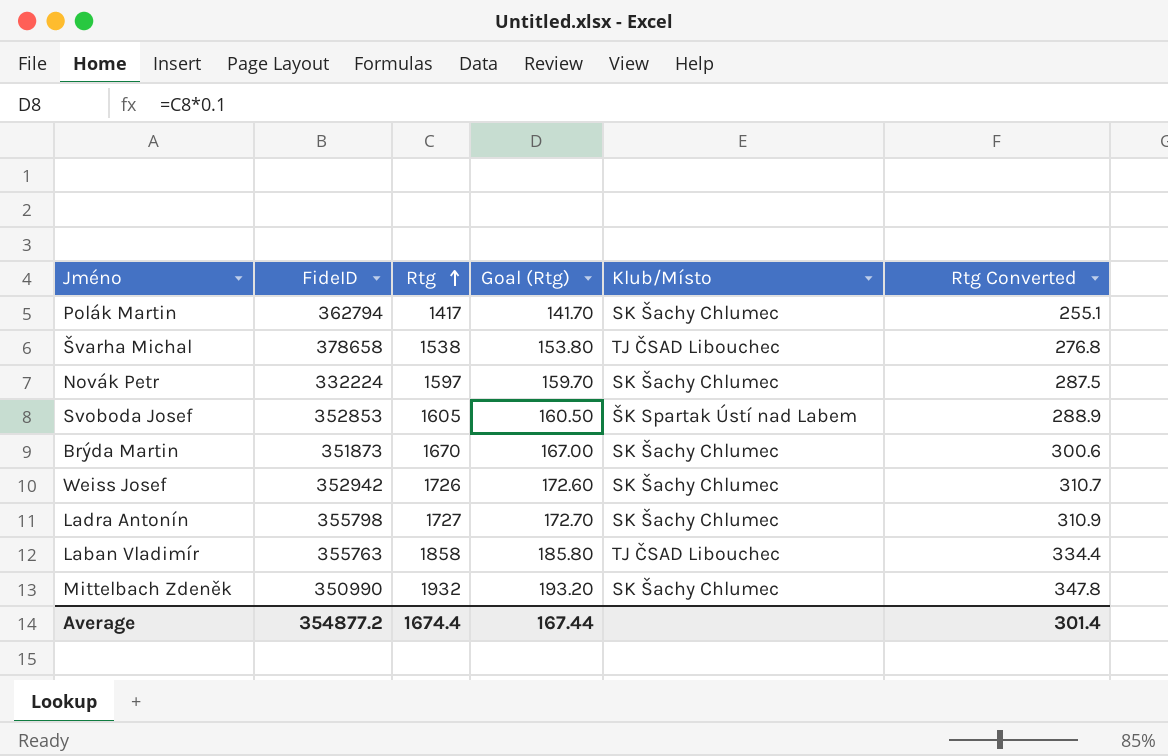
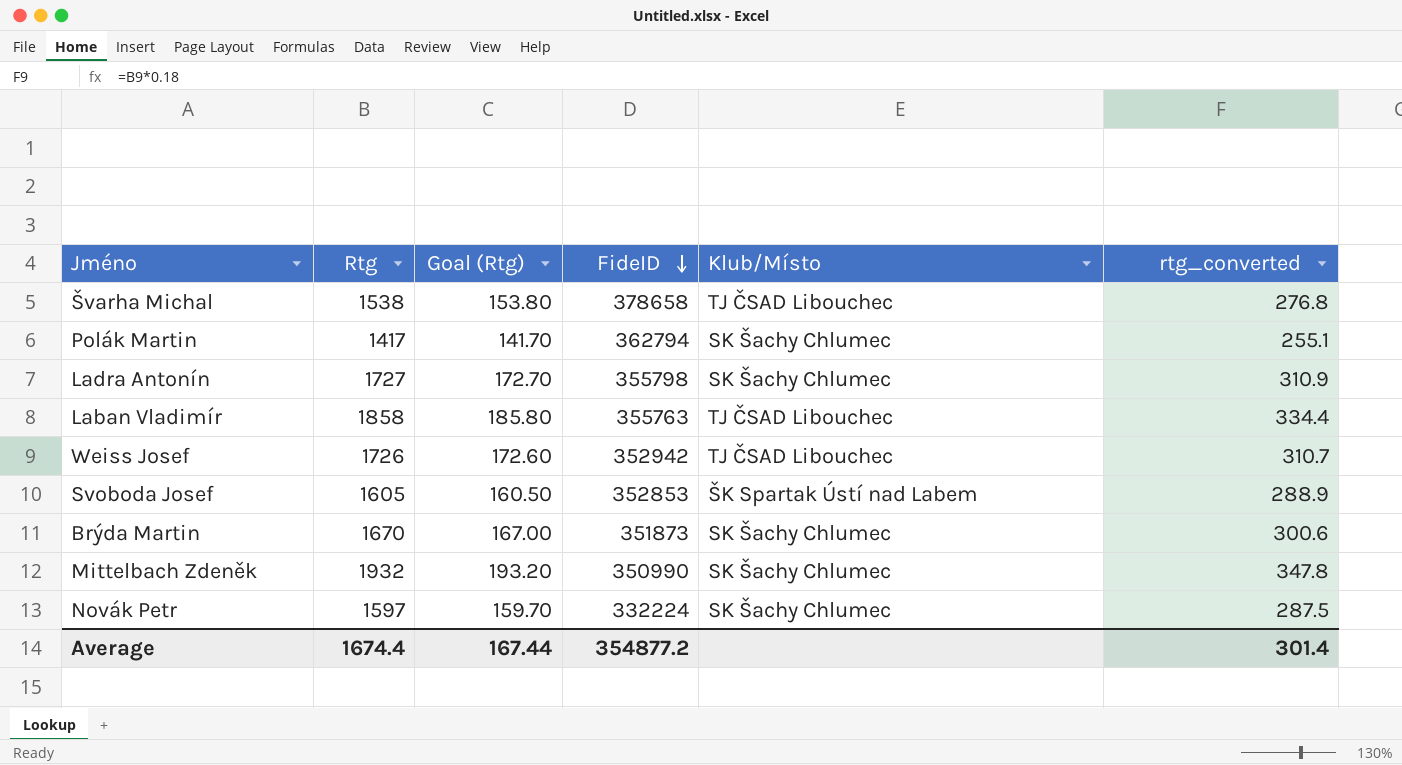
row order: Rtg ascending -> FideID descending
column FideID | position: 2 -> 4
column name: Rtg Converted -> rtg_converted
Weiss Josef | Klub/Místo: SK Šachy Chlumec -> TJ ČSAD Libouchec

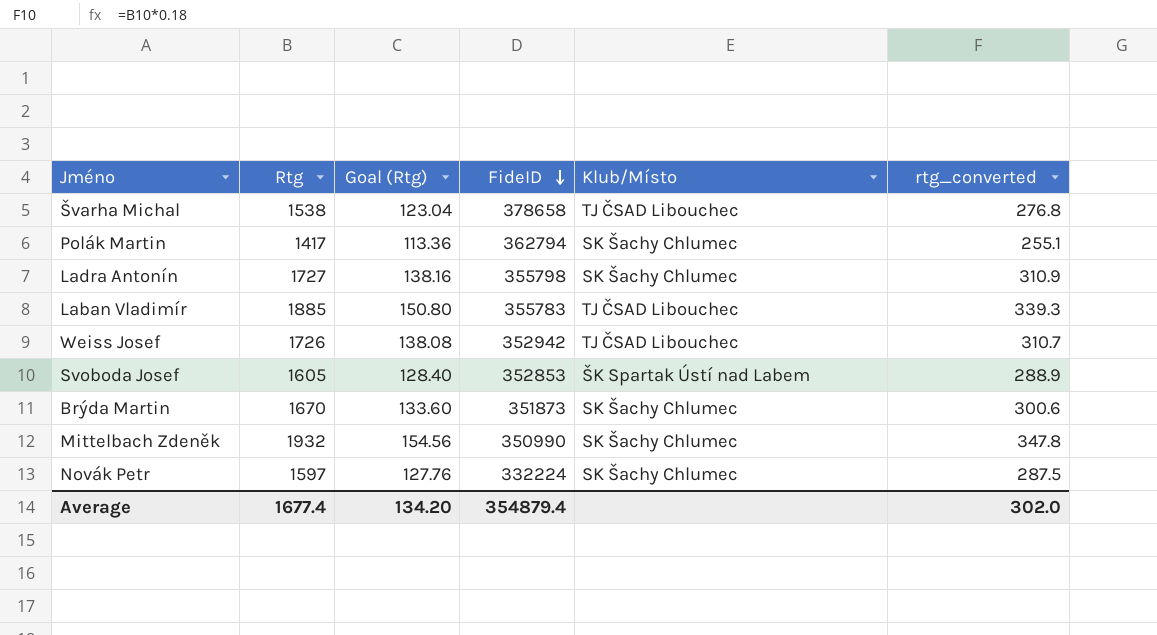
column Goal (Rtg) | formula: [Rtg] * 0.1 -> [Rtg] * 0.08
Laban Vladimír | Rtg: 1858 -> 1885
Laban Vladimír | FideID: 355763 -> 355783
Laban Vladimír | rtg_converted: 334.4 -> 339.3
Average | Rtg: 1674.4 -> 1677.4
Average | Goal (Rtg): 167.44 -> 134.20
Average | FideID: 354877.2 -> 354879.4
Average | rtg_converted: 301.4 -> 302.0

